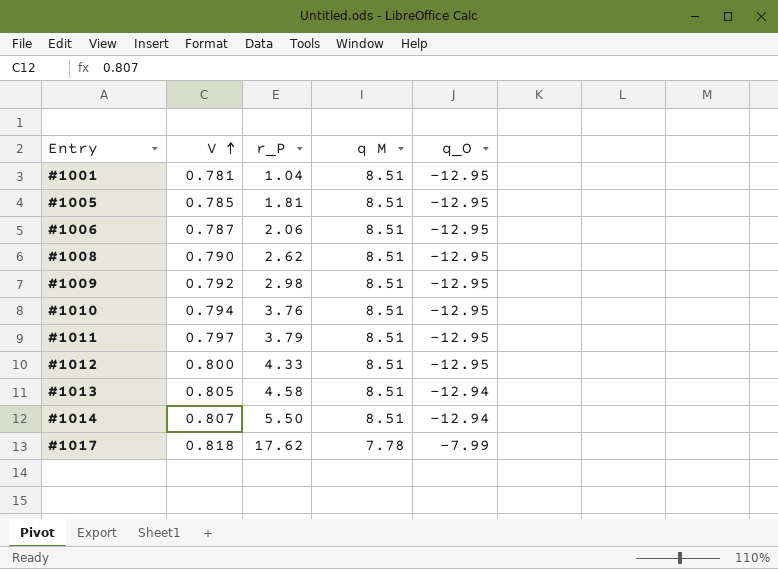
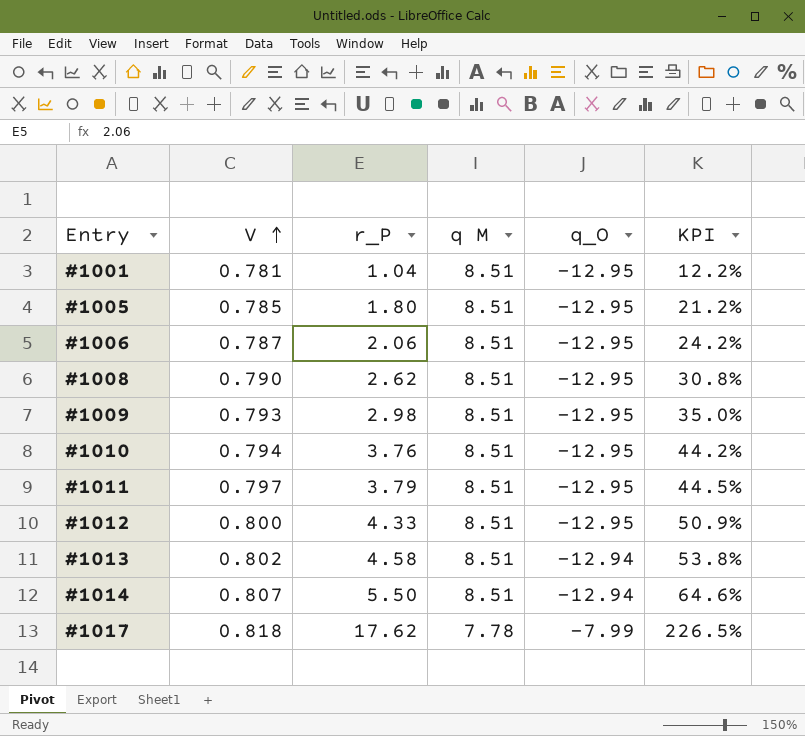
column KPI | formula: none -> [r_P] / [q M]
#1005 | r_P: 1.81 -> 1.80
#1009 | V: 0.792 -> 0.793
#1013 | V: 0.805 -> 0.802

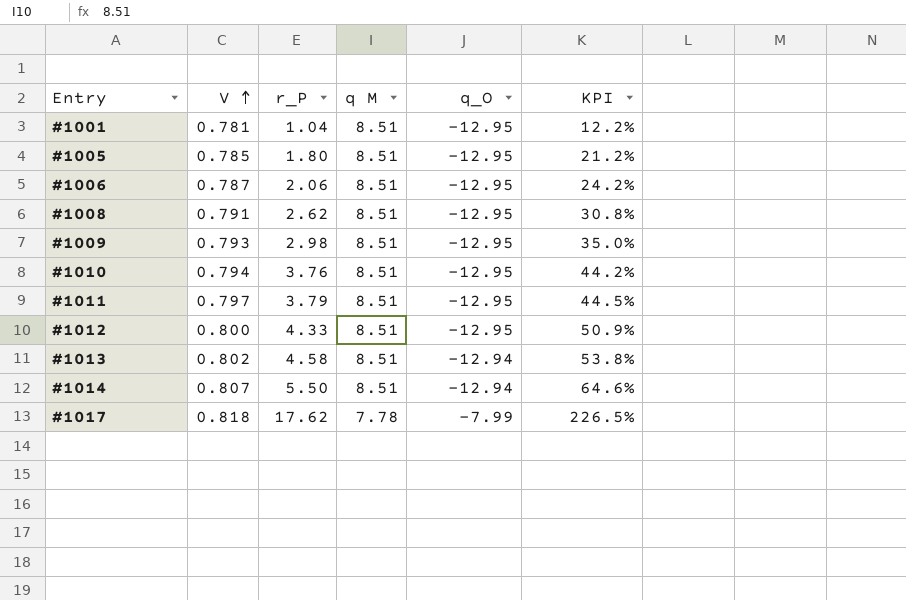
#1008 | V: 0.790 -> 0.791

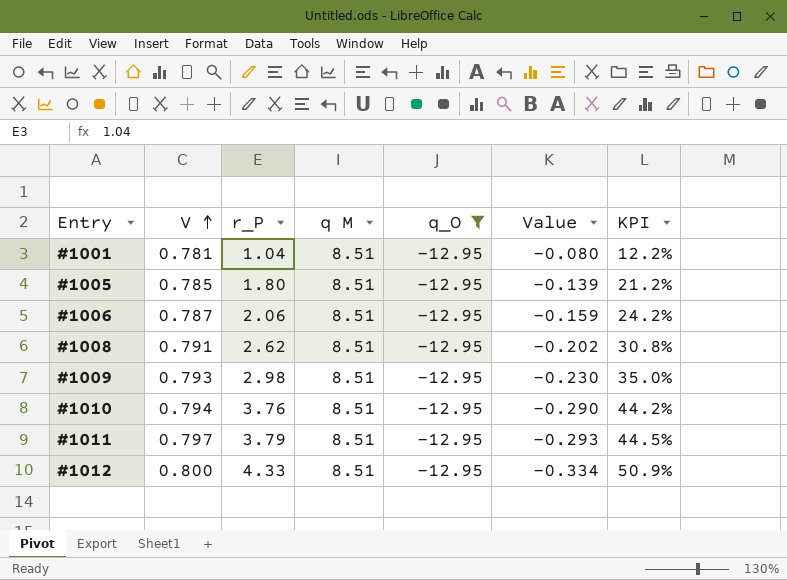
filter: none -> q_O = -12.95
column Value | formula: none -> [r_P] / [q_O]

